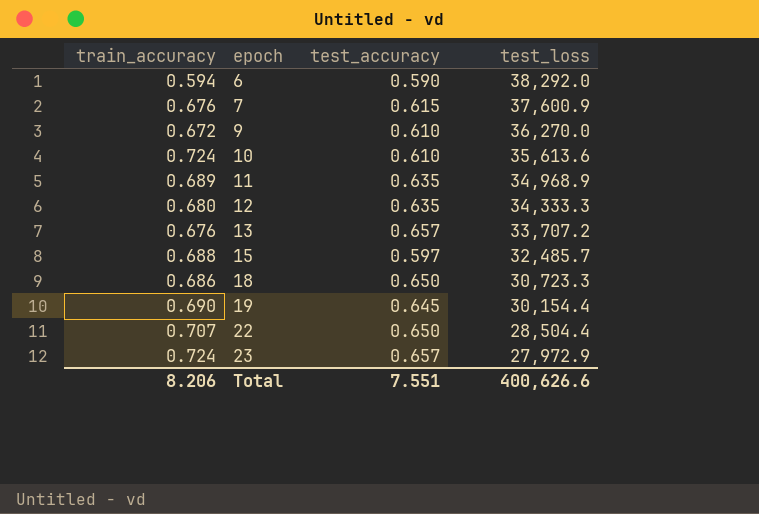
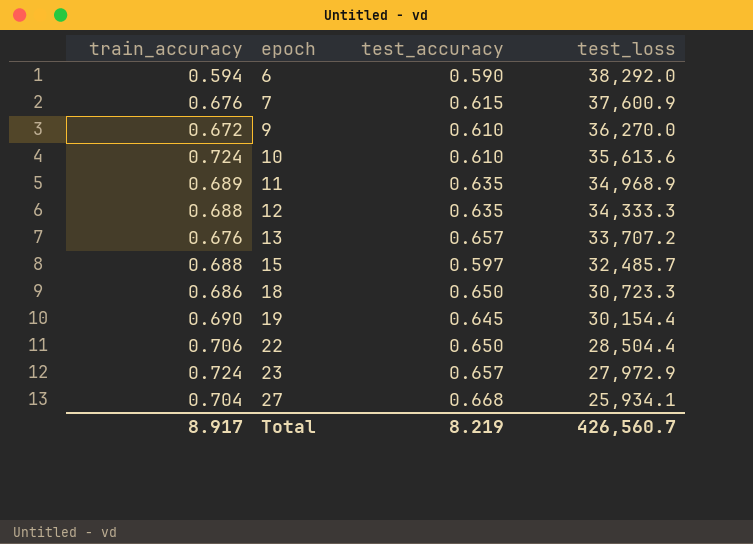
12 | train_accuracy: 0.680 -> 0.688
22 | train_accuracy: 0.707 -> 0.706
row 27: none -> 0.704 | 0.668 | 25,934.1
Total | train_accuracy: 8.206 -> 8.917
Total | test_accuracy: 7.551 -> 8.219
Total | test_loss: 400,626.6 -> 426,560.7

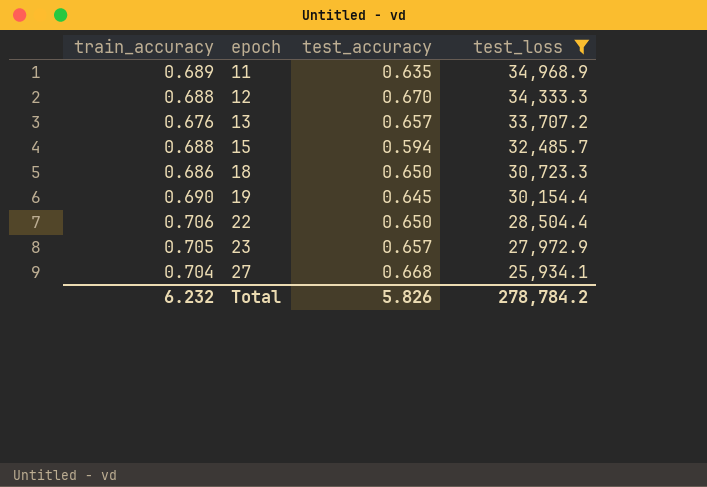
filter: none -> test_loss <= 34,968.9
12 | test_accuracy: 0.635 -> 0.670
15 | test_accuracy: 0.597 -> 0.594
23 | train_accuracy: 0.724 -> 0.705
Total | train_accuracy: 8.917 -> 6.232
Total | test_accuracy: 8.219 -> 5.826
Total | test_loss: 426,560.7 -> 278,784.2

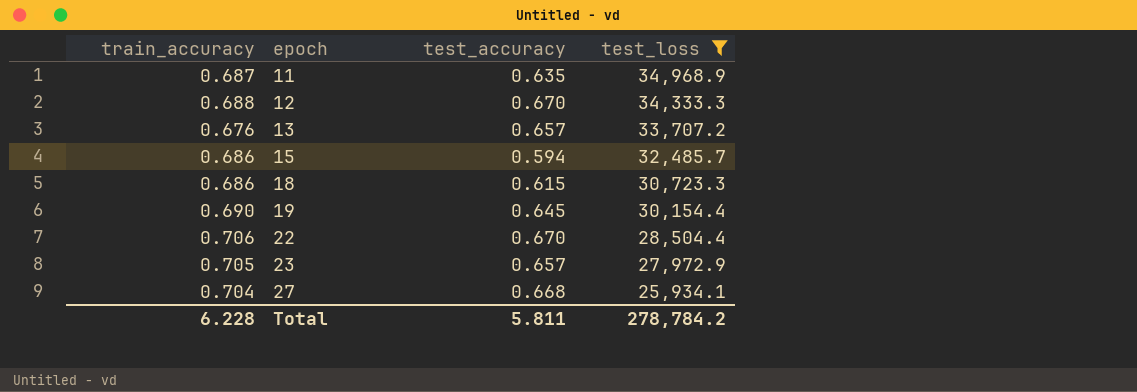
11 | train_accuracy: 0.689 -> 0.687
15 | train_accuracy: 0.688 -> 0.686
18 | test_accuracy: 0.650 -> 0.615
22 | test_accuracy: 0.650 -> 0.670
Total | train_accuracy: 6.232 -> 6.228
Total | test_accuracy: 5.826 -> 5.811

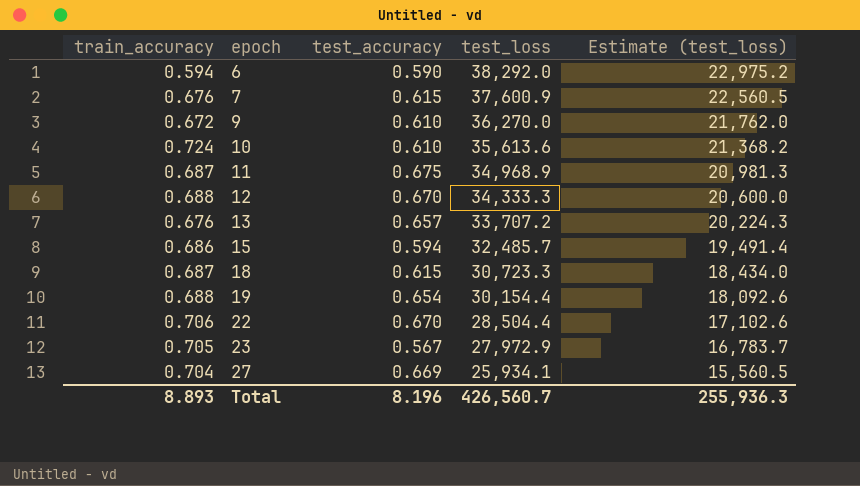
filter: test_loss <= 34,968.9 -> none
column Estimate (test_loss) | formula: none -> [test_loss] * 0.6
11 | test_accuracy: 0.635 -> 0.675
18 | train_accuracy: 0.686 -> 0.687
19 | train_accuracy: 0.690 -> 0.688
19 | test_accuracy: 0.645 -> 0.654
23 | test_accuracy: 0.657 -> 0.567
27 | test_accuracy: 0.668 -> 0.669
Total | train_accuracy: 6.228 -> 8.893
Total | test_accuracy: 5.811 -> 8.196
Total | test_loss: 278,784.2 -> 426,560.7

